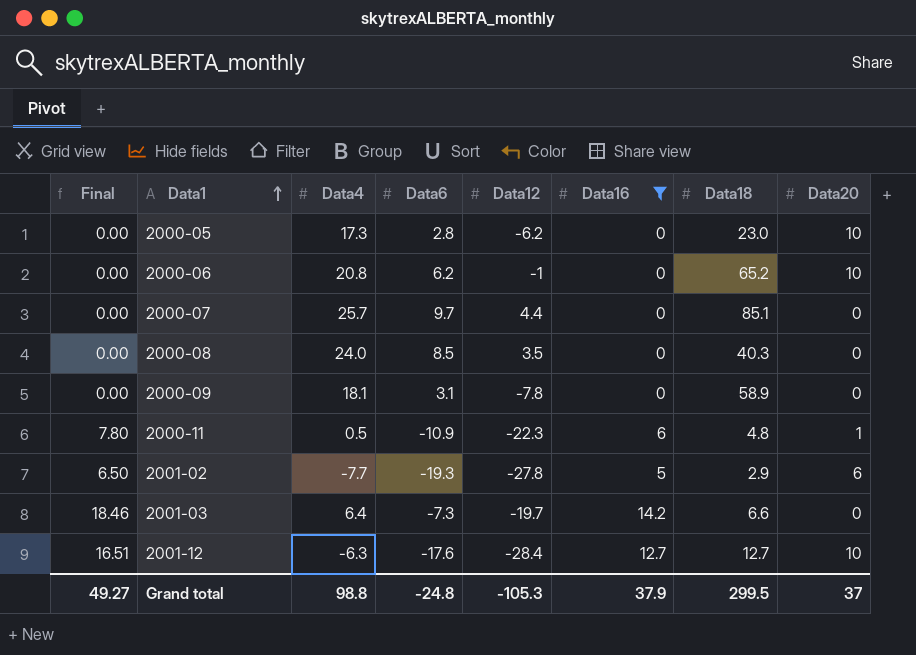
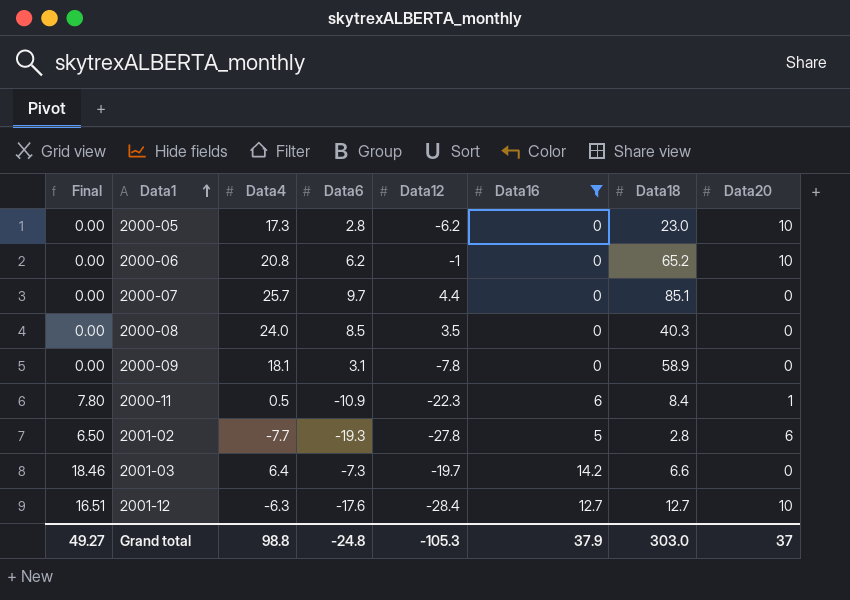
2000-11 | Data18: 4.8 -> 8.4
2001-02 | Data18: 2.9 -> 2.8
Grand total | Data18: 299.5 -> 303.0

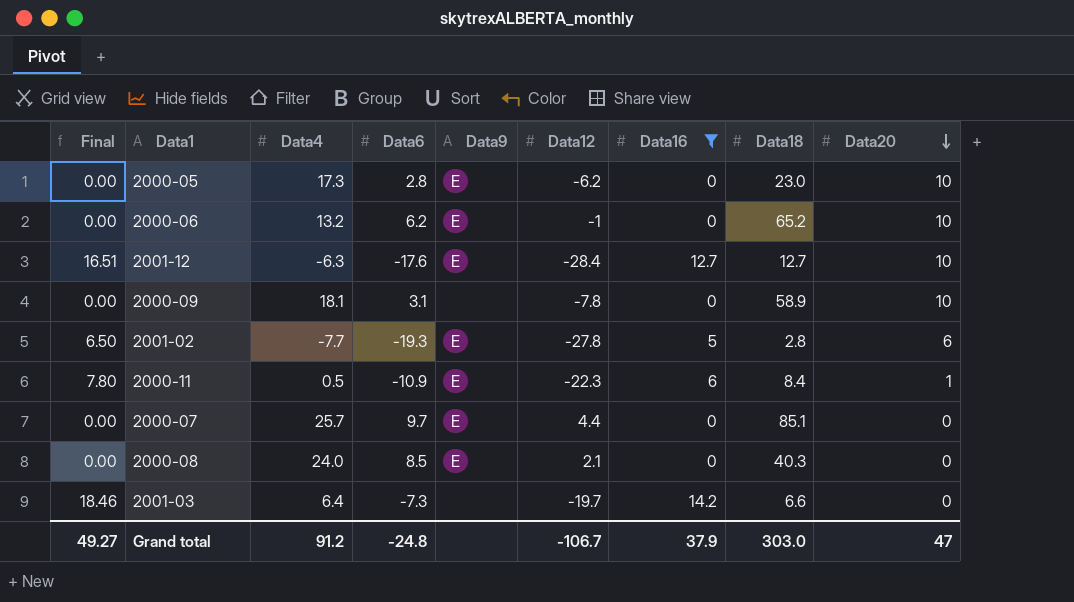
row order: Data1 ascending -> Data20 descending
column Data9 | position: none -> 5
2000-06 | Data4: 20.8 -> 13.2
2000-09 | Data20: 0 -> 10
2000-08 | Data12: 3.5 -> 2.1
Grand total | Data4: 98.8 -> 91.2
Grand total | Data12: -105.3 -> -106.7
Grand total | Data20: 37 -> 47

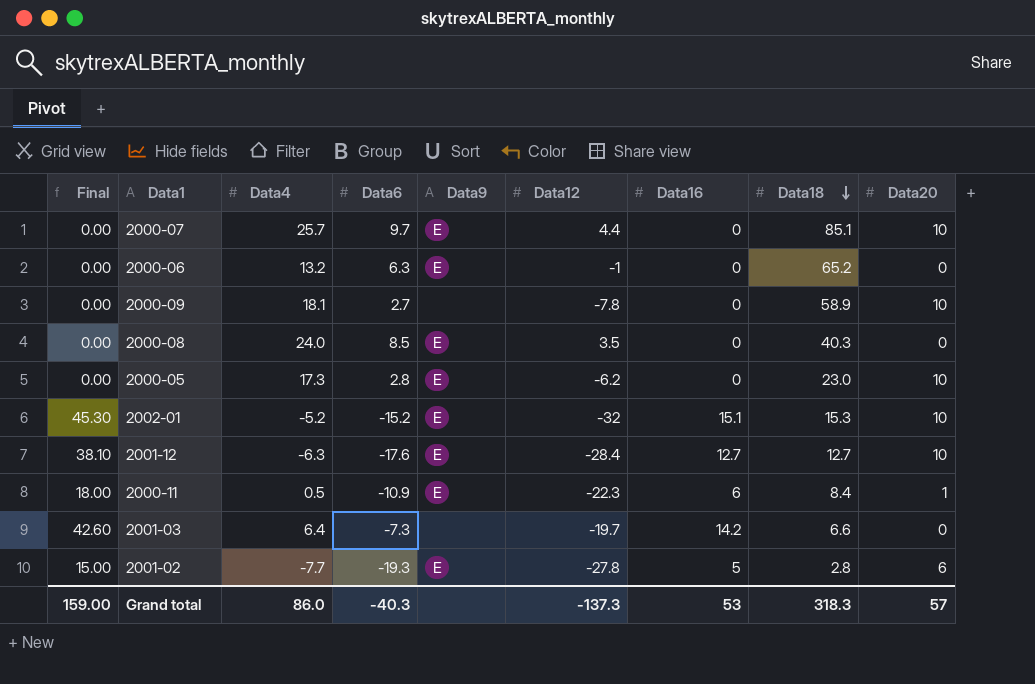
filter: Data16 != 15.1 -> none
row order: Data20 descending -> Data18 descending
column Final | formula: [Data16] * 1.3 -> [Data16] * 3
2000-07 | Data20: 0 -> 10
2000-06 | Data6: 6.2 -> 6.3
2000-06 | Data20: 10 -> 0
2000-09 | Data6: 3.1 -> 2.7
2000-08 | Data12: 2.1 -> 3.5
Grand total | Final: 49.27 -> 159.00
Grand total | Data4: 91.2 -> 86.0
Grand total | Data6: -24.8 -> -40.3
Grand total | Data12: -106.7 -> -137.3
Grand total | Data16: 37.9 -> 53
Grand total | Data18: 303.0 -> 318.3
Grand total | Data20: 47 -> 57

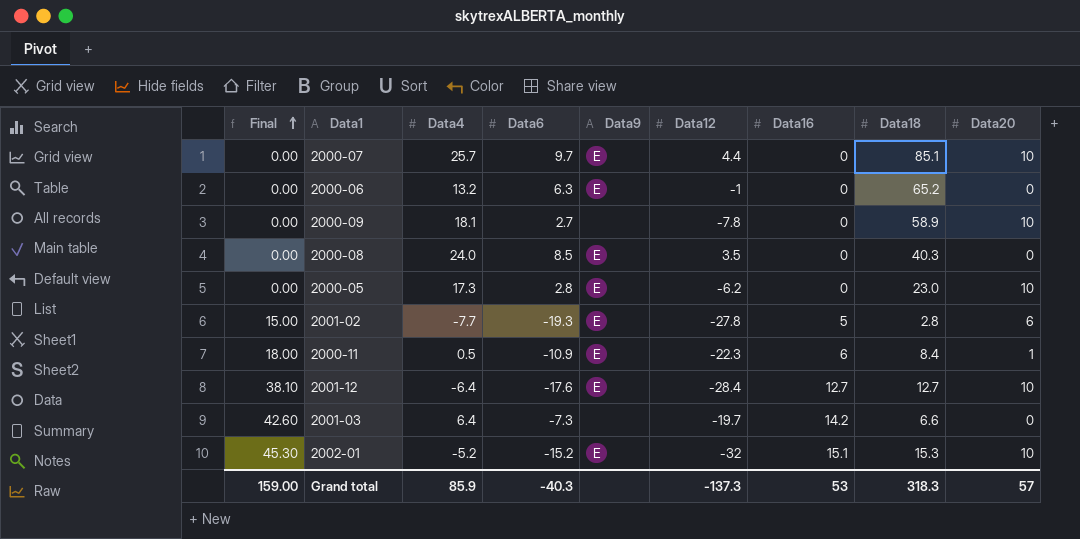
row order: Data18 descending -> Final ascending
2001-12 | Data4: -6.3 -> -6.4
Grand total | Data4: 86.0 -> 85.9

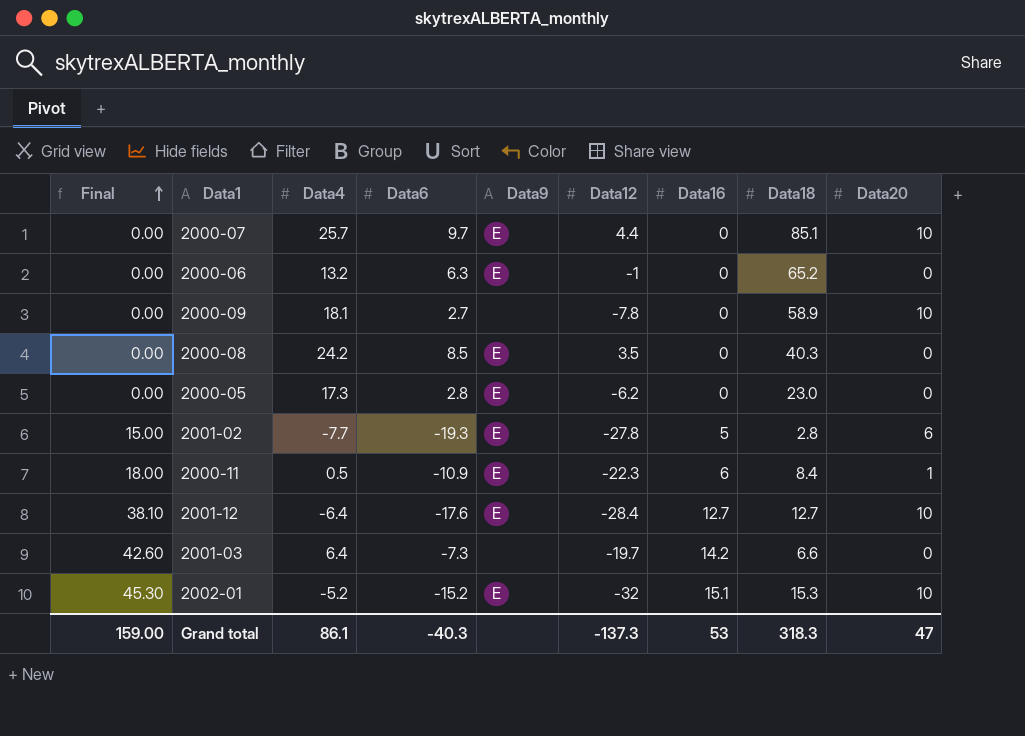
2000-08 | Data4: 24.0 -> 24.2
2000-05 | Data20: 10 -> 0
Grand total | Data4: 85.9 -> 86.1
Grand total | Data20: 57 -> 47

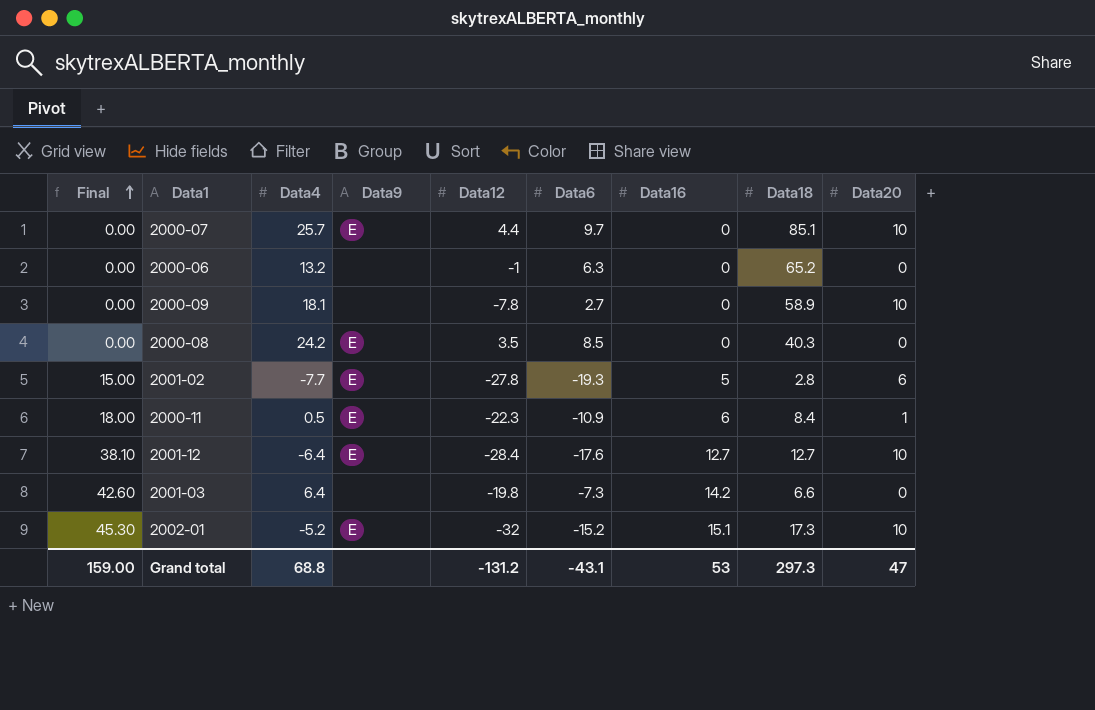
column Data6 | position: 4 -> 6
row 2000-05: 0.00 | 17.3 | 2.8 | E | -6.2 | 0 | 23.0 | 0 -> none
2000-06 | Data9: E -> none
2001-03 | Data12: -19.7 -> -19.8
2002-01 | Data18: 15.3 -> 17.3
Grand total | Data4: 86.1 -> 68.8
Grand total | Data12: -137.3 -> -131.2
Grand total | Data6: -40.3 -> -43.1
Grand total | Data18: 318.3 -> 297.3

